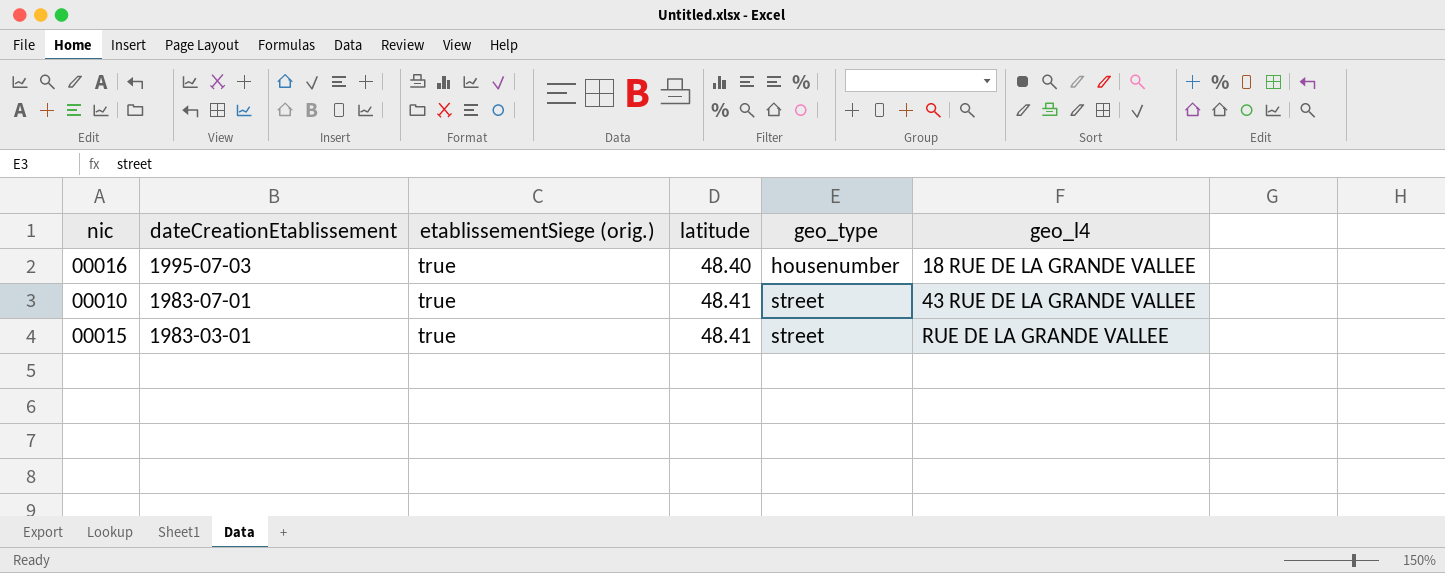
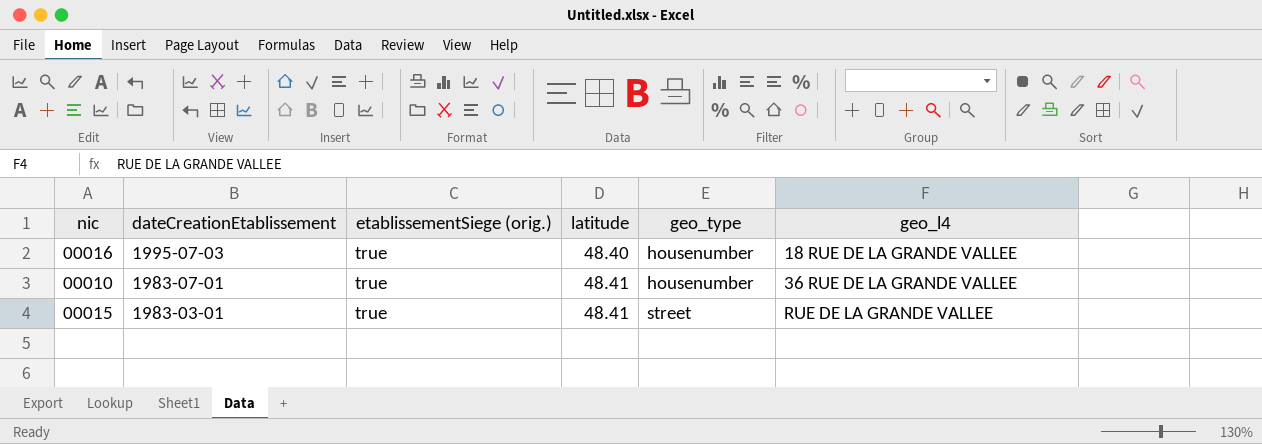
00010 | geo_type: street -> housenumber
00010 | geo_l4: 43 RUE DE LA GRANDE VALLEE -> 36 RUE DE LA GRANDE VALLEE

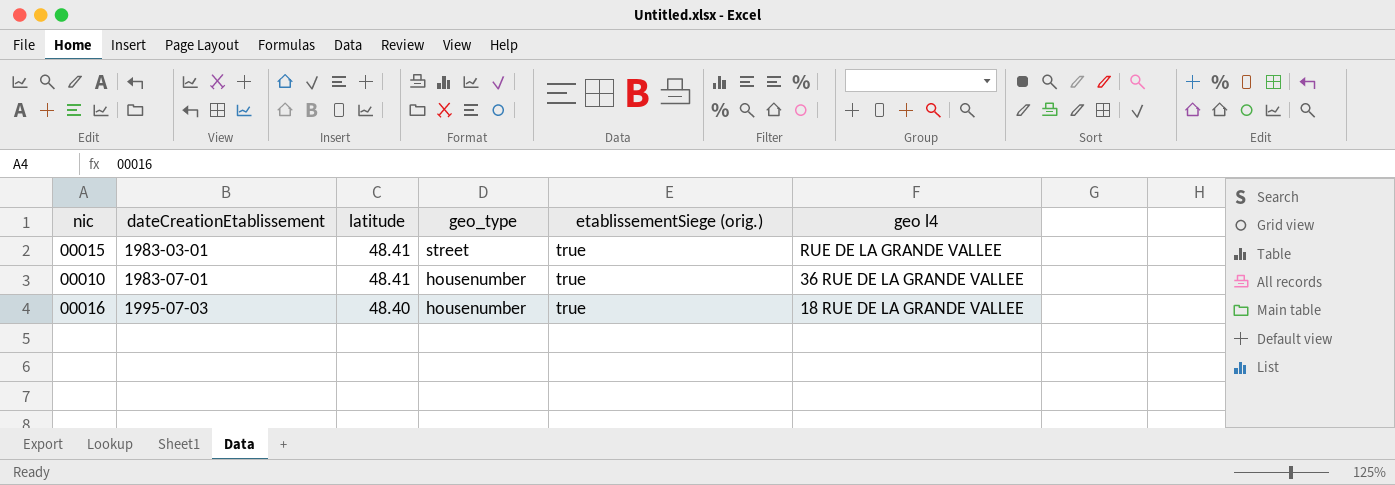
row order: dateCreationEtablissement descending -> dateCreationEtablissement ascending
column etablissementSiege (orig.) | position: 3 -> 5
column name: geo_l4 -> geo l4

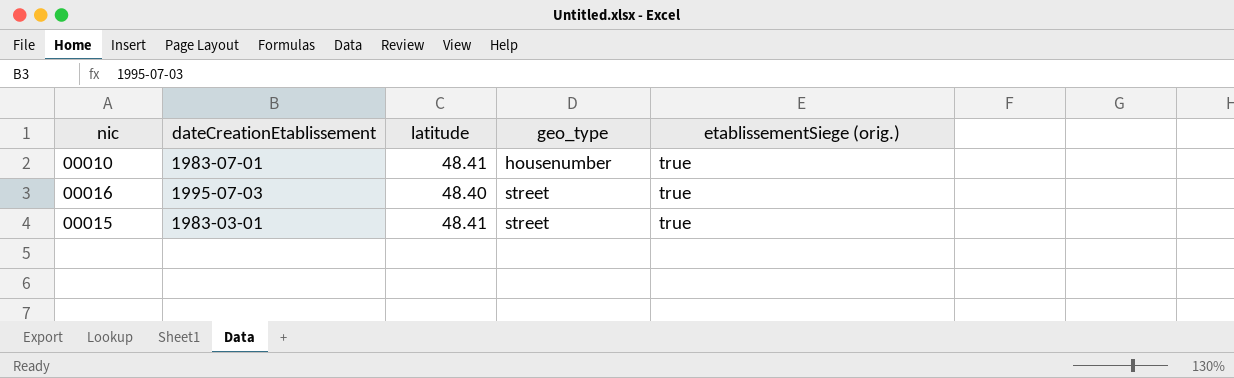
row order: dateCreationEtablissement ascending -> geo_type ascending
column geo l4 | position: 6 -> none
00016 | geo_type: housenumber -> street

